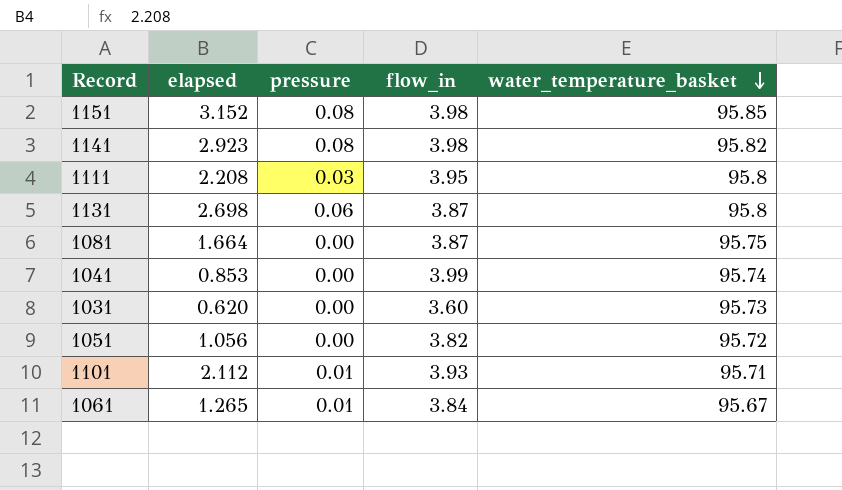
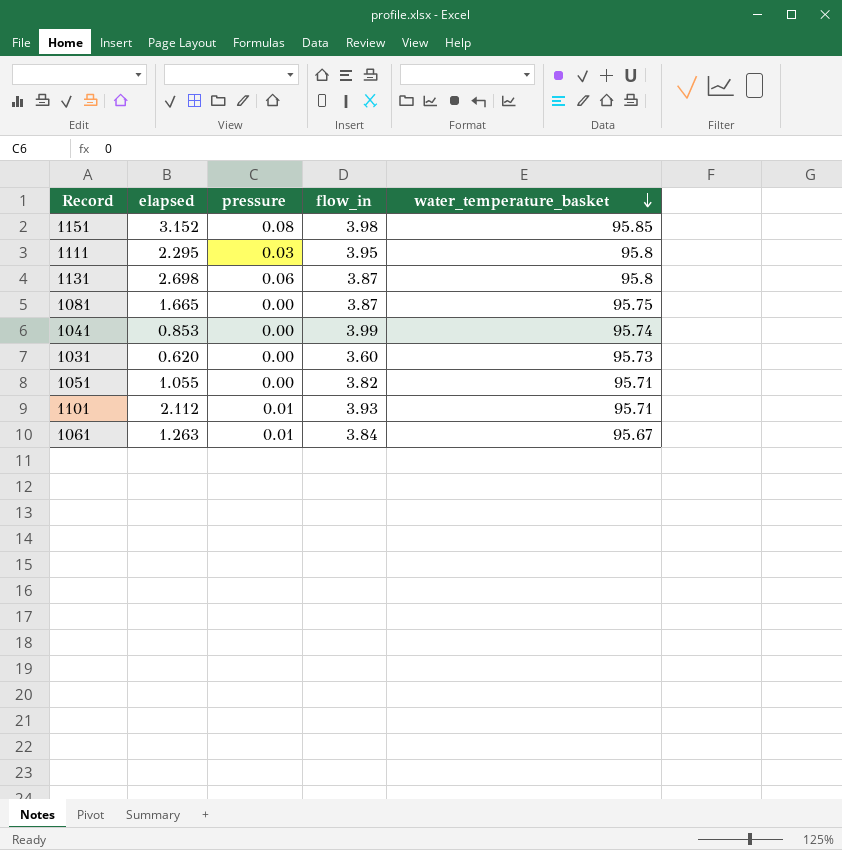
row 1141: 2.923 | 0.08 | 3.98 | 95.82 -> none
1111 | elapsed: 2.208 -> 2.295
1081 | elapsed: 1.664 -> 1.665
1051 | elapsed: 1.056 -> 1.055
1051 | water_temperature_basket: 95.72 -> 95.71
1061 | elapsed: 1.265 -> 1.263

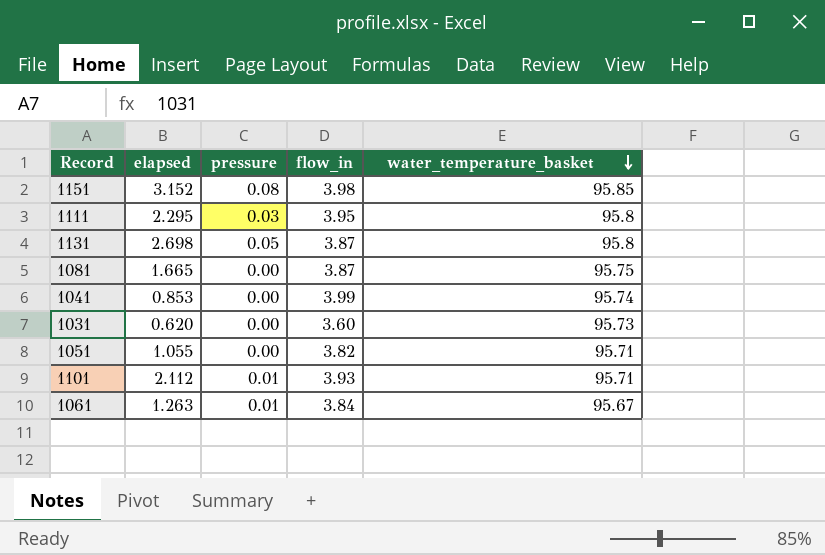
1131 | pressure: 0.06 -> 0.05

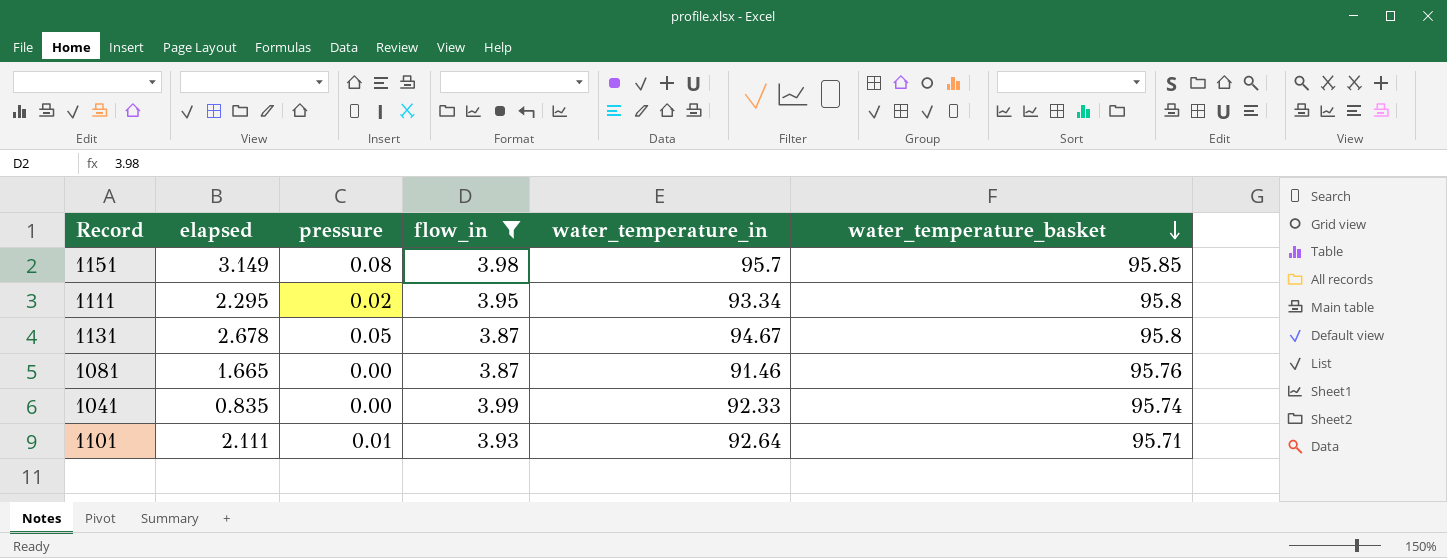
filter: none -> flow_in >= 3.87
column water_temperature_in | position: none -> 5
1151 | elapsed: 3.152 -> 3.149
1111 | pressure: 0.03 -> 0.02
1131 | elapsed: 2.698 -> 2.678
1081 | water_temperature_basket: 95.75 -> 95.76
1041 | elapsed: 0.853 -> 0.835
1101 | elapsed: 2.112 -> 2.111

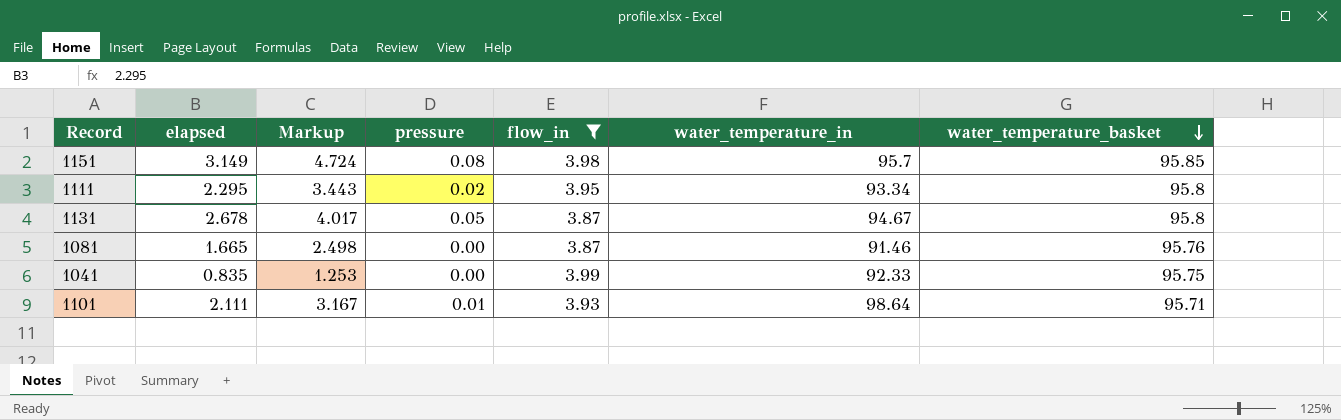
column Markup | formula: none -> [elapsed] * 1.5
1041 | water_temperature_basket: 95.74 -> 95.75
1101 | water_temperature_in: 92.64 -> 98.64

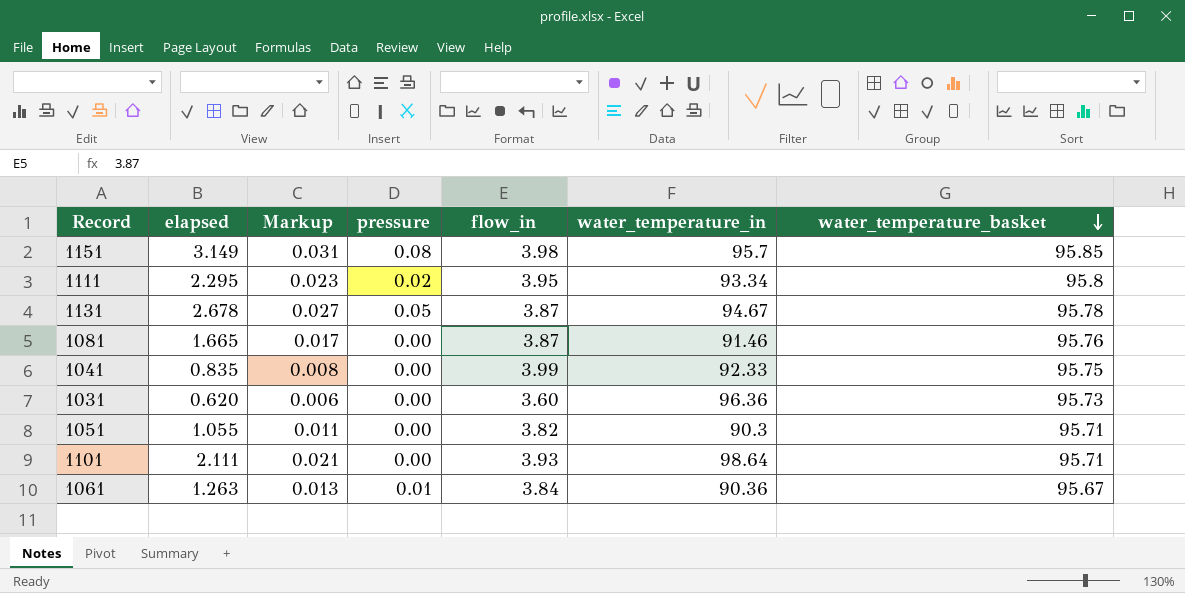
filter: flow_in >= 3.87 -> none
column Markup | formula: [elapsed] * 1.5 -> [elapsed] * 0.01
1131 | water_temperature_basket: 95.8 -> 95.78
1101 | pressure: 0.01 -> 0.00

